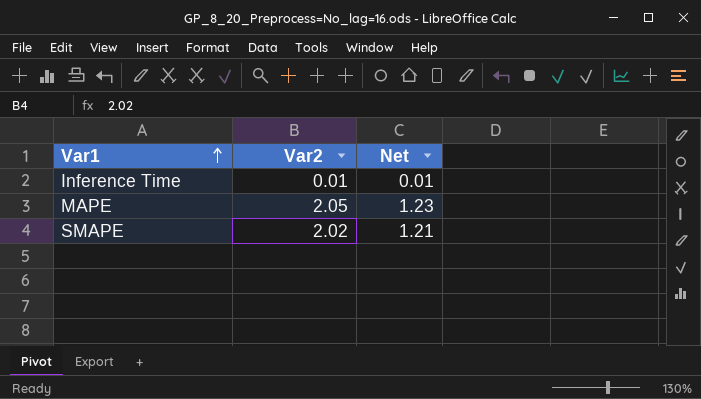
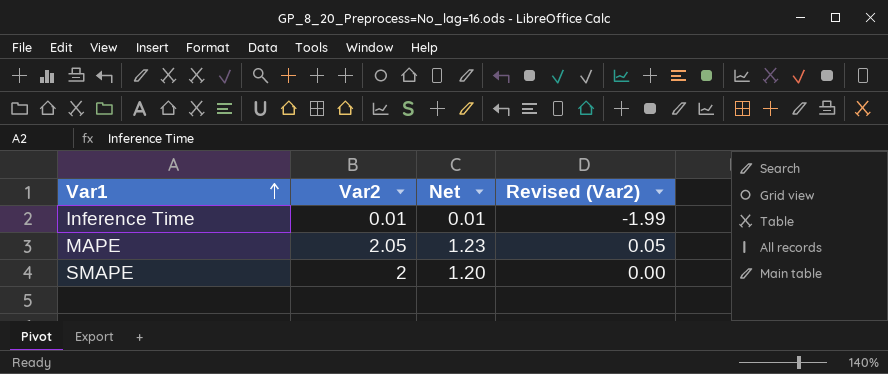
column Revised (Var2) | formula: none -> [Var2] - 2
SMAPE | Var2: 2.02 -> 2
SMAPE | Net: 1.21 -> 1.20

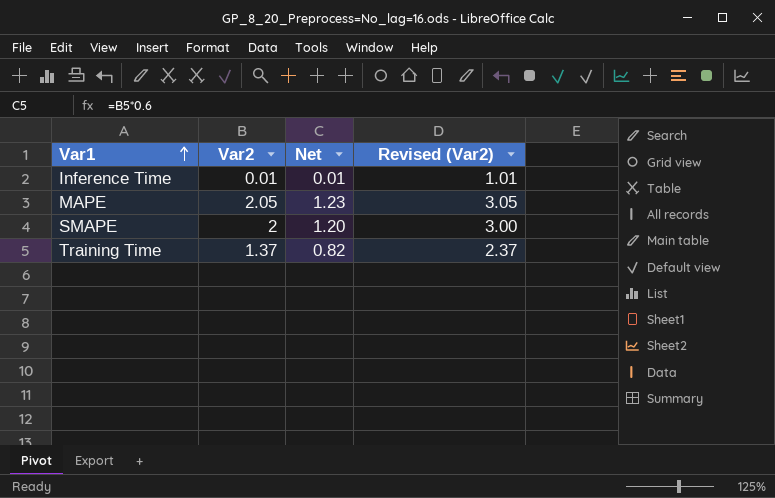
column Revised (Var2) | formula: [Var2] - 2 -> [Var2] + 1
row Training Time: none -> 1.37 | 0.82 | 2.37

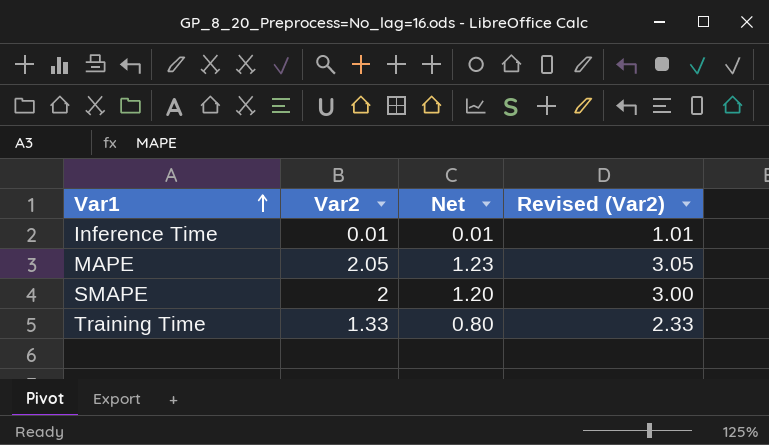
Training Time | Var2: 1.37 -> 1.33
Training Time | Net: 0.82 -> 0.80
Training Time | Revised (Var2): 2.37 -> 2.33

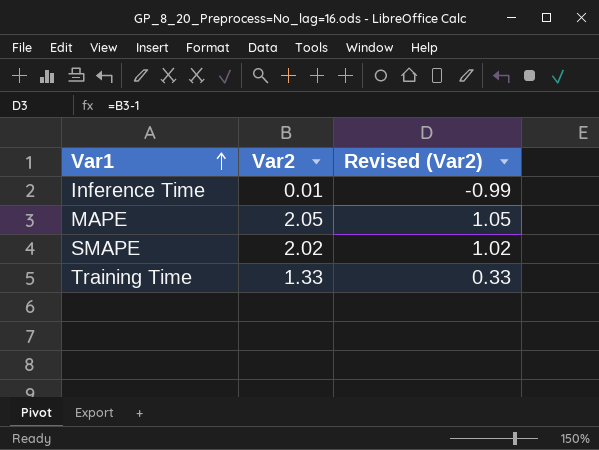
column Net | formula: [Var2] * 0.6 -> none
column Revised (Var2) | formula: [Var2] + 1 -> [Var2] - 1
SMAPE | Var2: 2 -> 2.02

